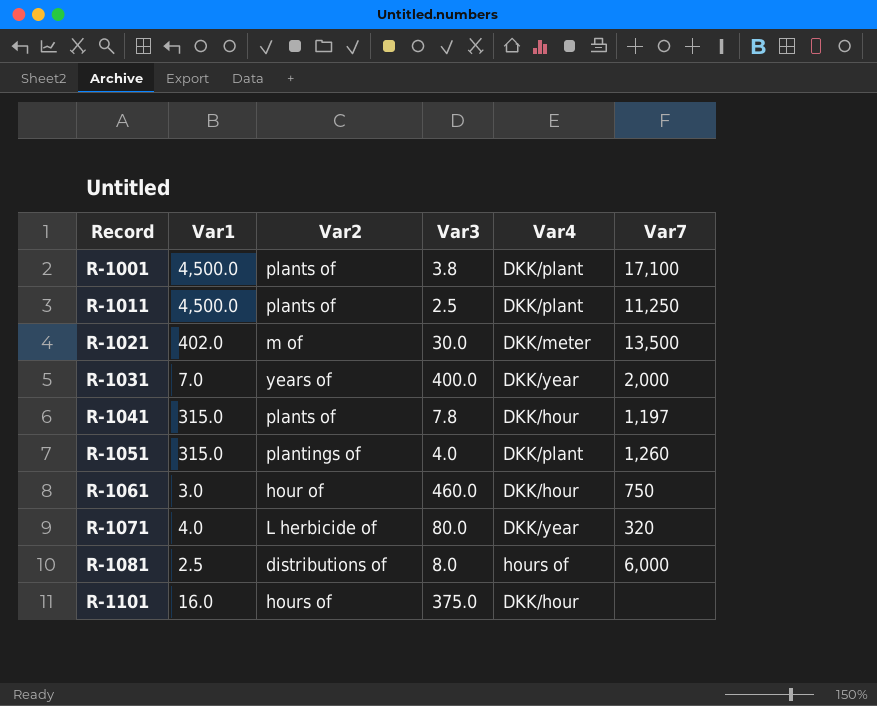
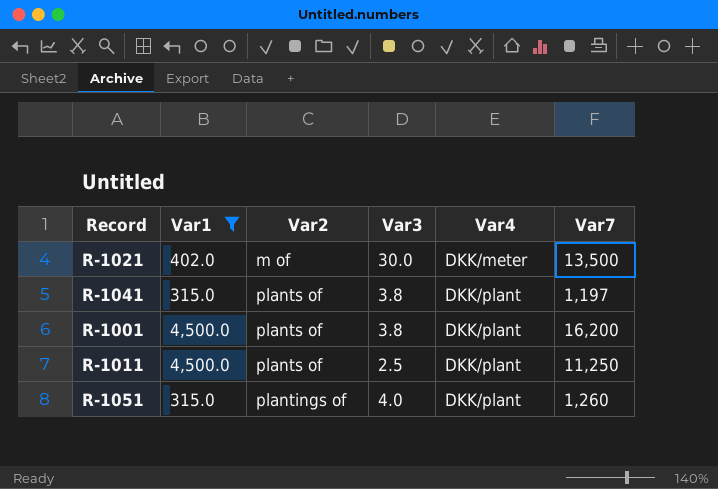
filter: none -> Var1 >= 315.0
row order: Record ascending -> Var4 ascending
R-1041 | Var3: 7.8 -> 3.8
R-1041 | Var4: DKK/hour -> DKK/plant
R-1001 | Var7: 17,100 -> 16,200

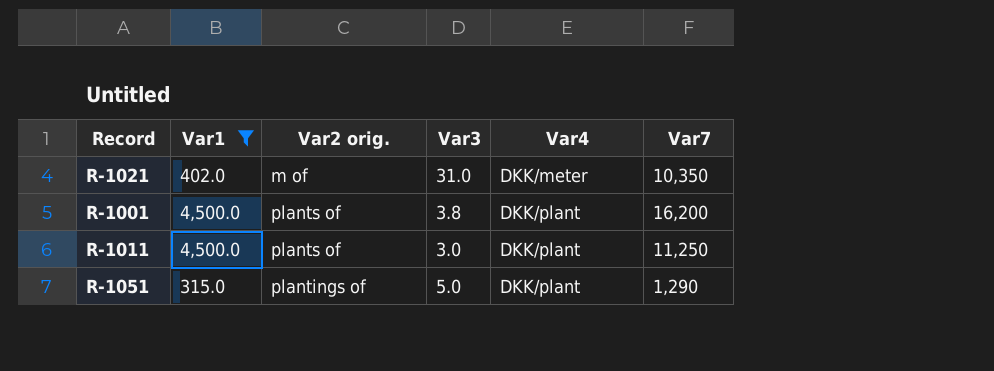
column name: Var2 -> Var2 orig.
row R-1041: 315.0 | plants of | 3.8 | DKK/plant | 1,197 -> none
R-1021 | Var3: 30.0 -> 31.0
R-1021 | Var7: 13,500 -> 10,350
R-1011 | Var3: 2.5 -> 3.0
R-1051 | Var3: 4.0 -> 5.0
R-1051 | Var7: 1,260 -> 1,290

